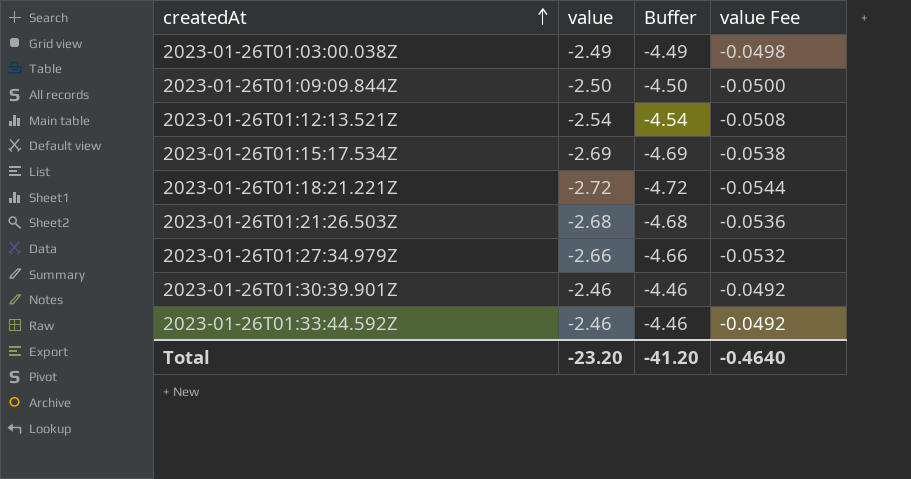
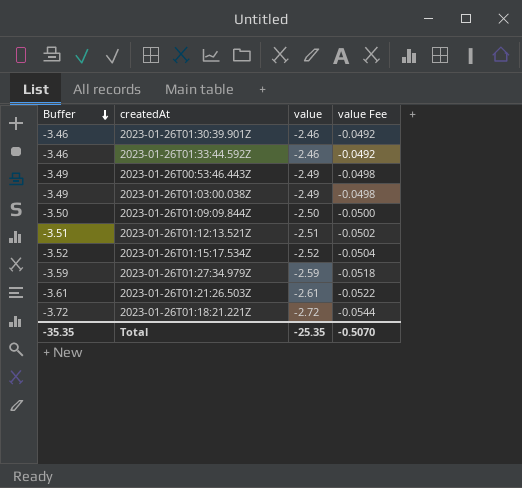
row order: createdAt ascending -> Buffer descending
column Buffer | formula: [value] - 2 -> [value] - 1
column Buffer | position: 3 -> 1
row 2023-01-26T00:53:46.443Z: none -> -3.49 | -2.49 | -0.0498
2023-01-26T01:12:13.521Z | value: -2.54 -> -2.51
2023-01-26T01:12:13.521Z | value Fee: -0.0508 -> -0.0502
2023-01-26T01:15:17.534Z | value: -2.69 -> -2.52
2023-01-26T01:15:17.534Z | value Fee: -0.0538 -> -0.0504
2023-01-26T01:27:34.979Z | value: -2.66 -> -2.59
2023-01-26T01:27:34.979Z | value Fee: -0.0532 -> -0.0518
2023-01-26T01:21:26.503Z | value: -2.68 -> -2.61
2023-01-26T01:21:26.503Z | value Fee: -0.0536 -> -0.0522
Total | Buffer: -41.20 -> -35.35
Total | value: -23.20 -> -25.35
Total | value Fee: -0.4640 -> -0.5070

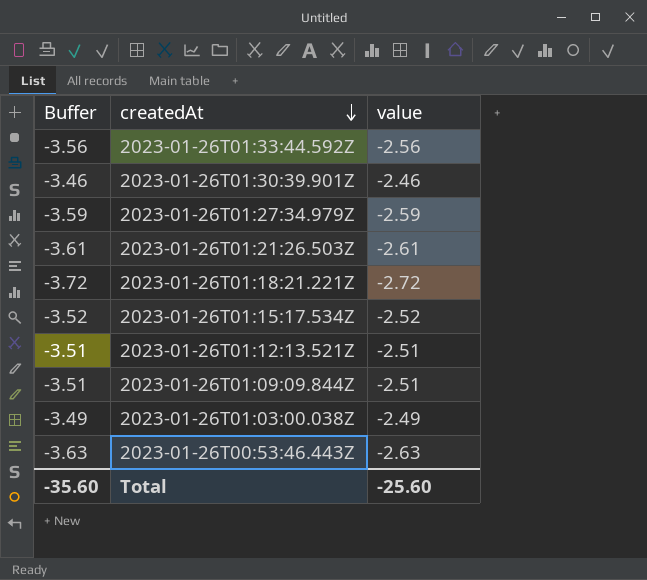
row order: Buffer descending -> createdAt descending
column value Fee | formula: [value] * 0.02 -> none
2023-01-26T01:33:44.592Z | Buffer: -3.46 -> -3.56
2023-01-26T01:33:44.592Z | value: -2.46 -> -2.56
2023-01-26T01:09:09.844Z | Buffer: -3.50 -> -3.51
2023-01-26T01:09:09.844Z | value: -2.50 -> -2.51
2023-01-26T00:53:46.443Z | Buffer: -3.49 -> -3.63
2023-01-26T00:53:46.443Z | value: -2.49 -> -2.63
Total | Buffer: -35.35 -> -35.60
Total | value: -25.35 -> -25.60

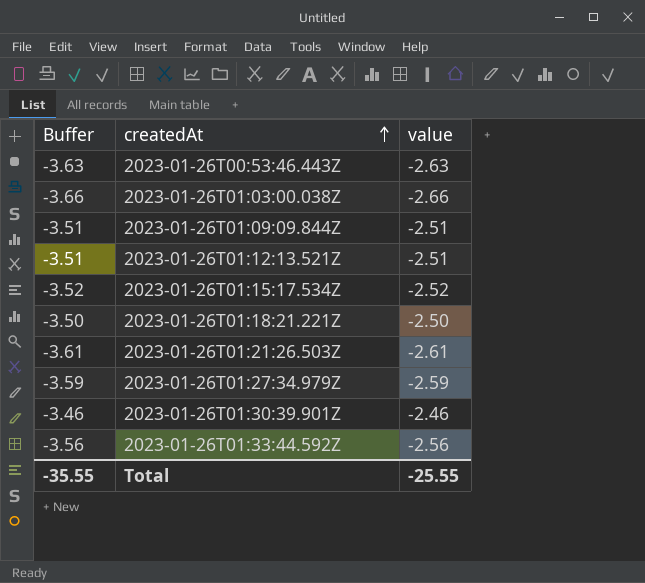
row order: createdAt descending -> createdAt ascending
2023-01-26T01:03:00.038Z | Buffer: -3.49 -> -3.66
2023-01-26T01:03:00.038Z | value: -2.49 -> -2.66
2023-01-26T01:18:21.221Z | Buffer: -3.72 -> -3.50
2023-01-26T01:18:21.221Z | value: -2.72 -> -2.50
Total | Buffer: -35.60 -> -35.55
Total | value: -25.60 -> -25.55

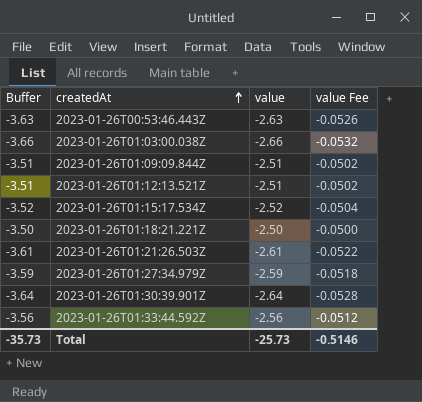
column value Fee | formula: none -> [value] * 0.02
2023-01-26T01:30:39.901Z | Buffer: -3.46 -> -3.64
2023-01-26T01:30:39.901Z | value: -2.46 -> -2.64
Total | Buffer: -35.55 -> -35.73
Total | value: -25.55 -> -25.73

